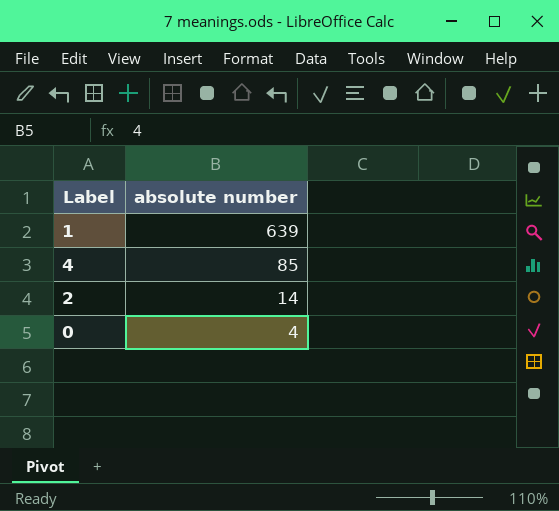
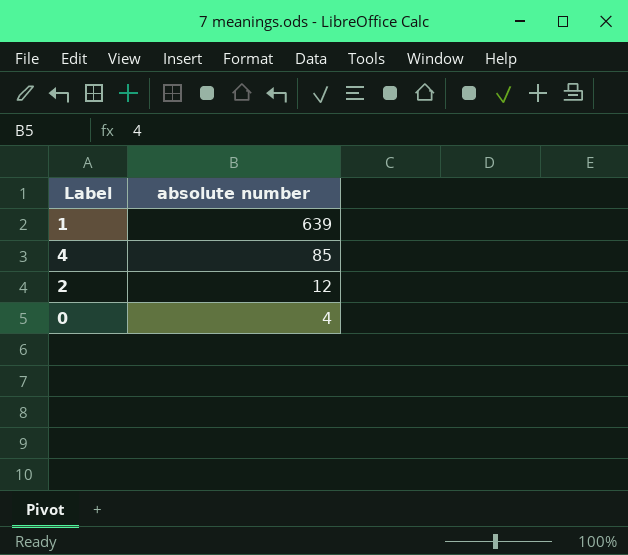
2 | absolute number: 14 -> 12

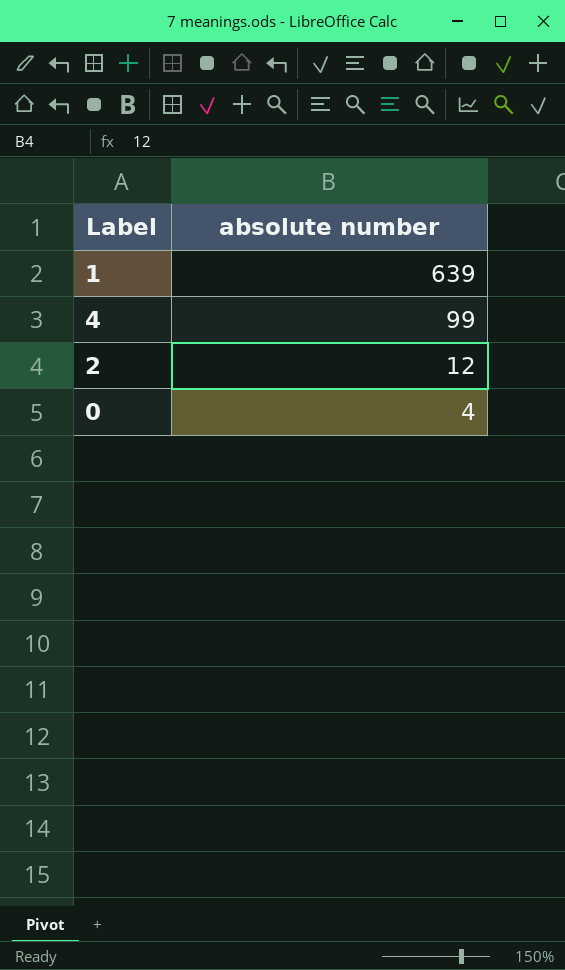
4 | absolute number: 85 -> 99

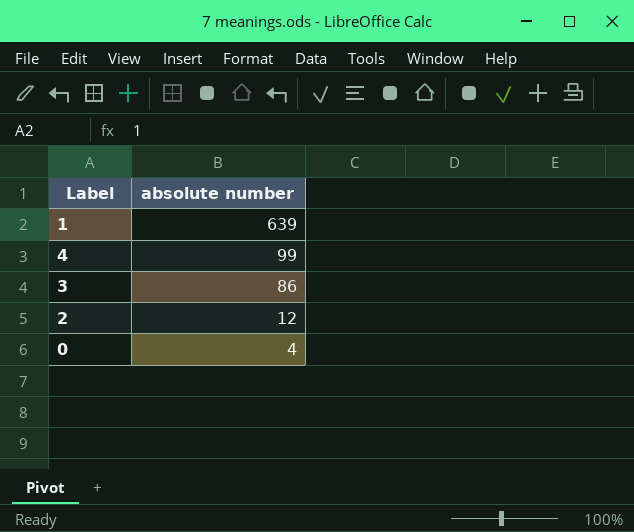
row 3: none -> 86

